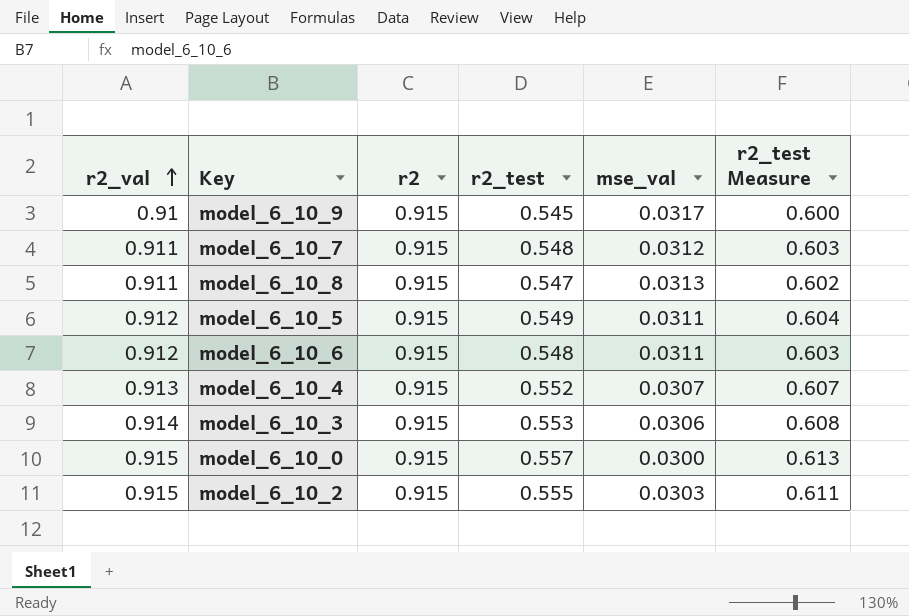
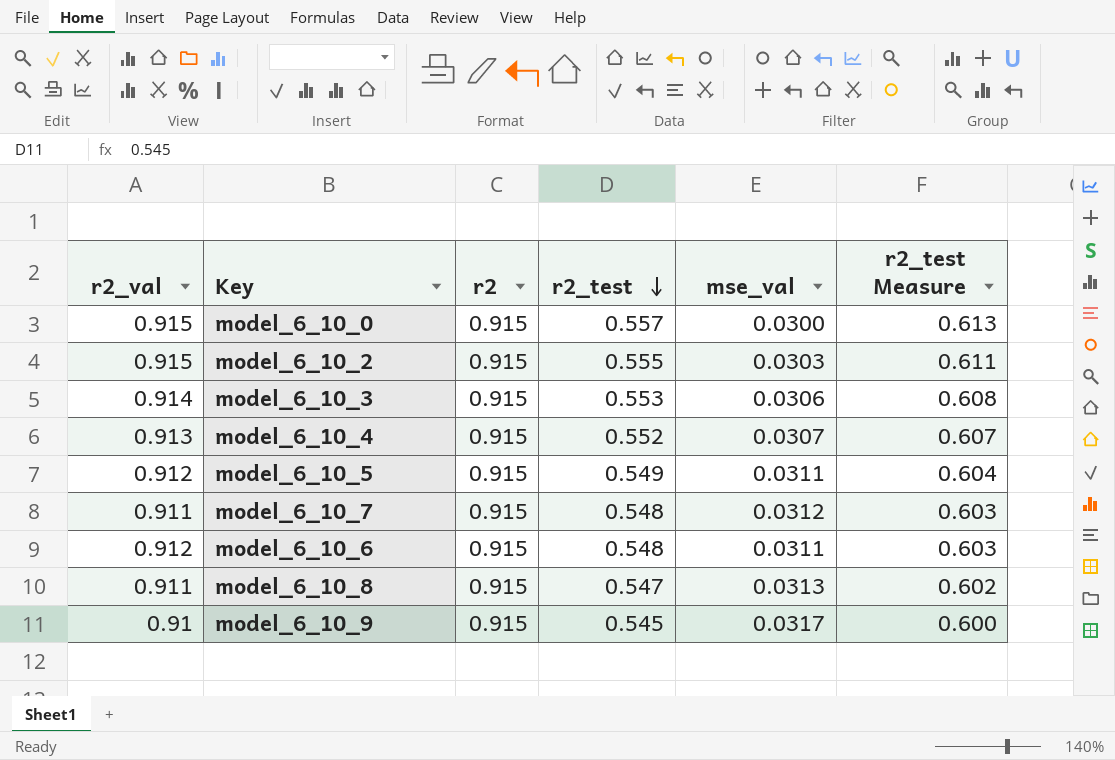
row order: r2_val ascending -> r2_test descending

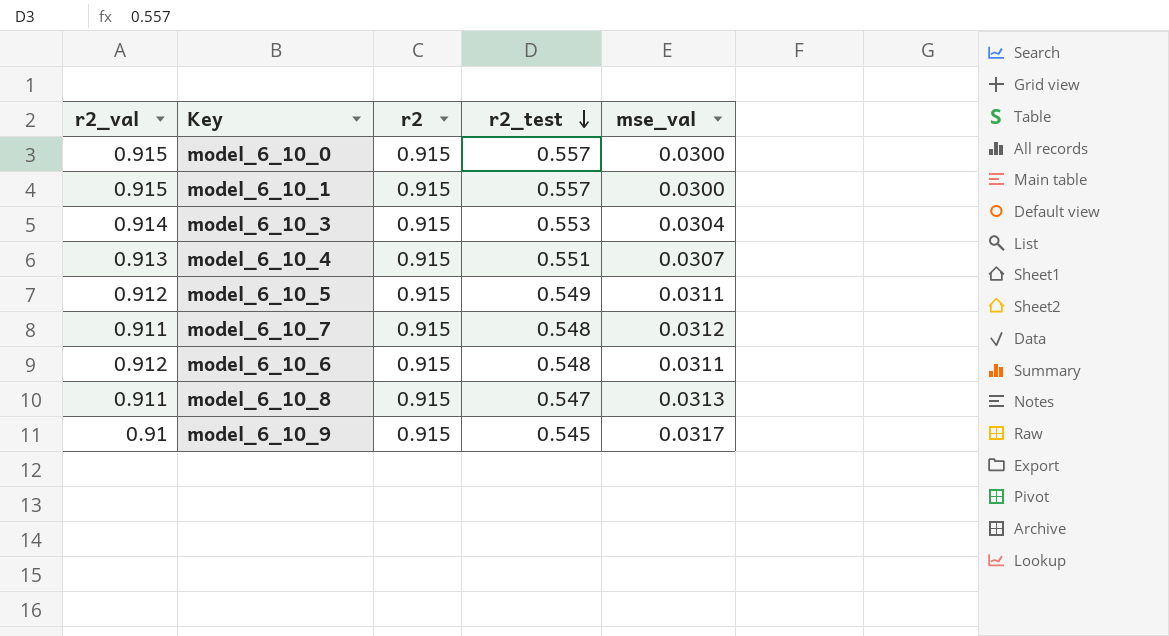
column r2_test Measure | formula: [r2_test] * 1.1 -> none
row model_6_10_2: 0.915 | 0.915 | 0.555 | 0.0303 | 0.611 -> none
row model_6_10_1: none -> 0.915 | 0.915 | 0.557 | 0.0300
model_6_10_3 | mse_val: 0.0306 -> 0.0304
model_6_10_4 | r2_test: 0.552 -> 0.551

